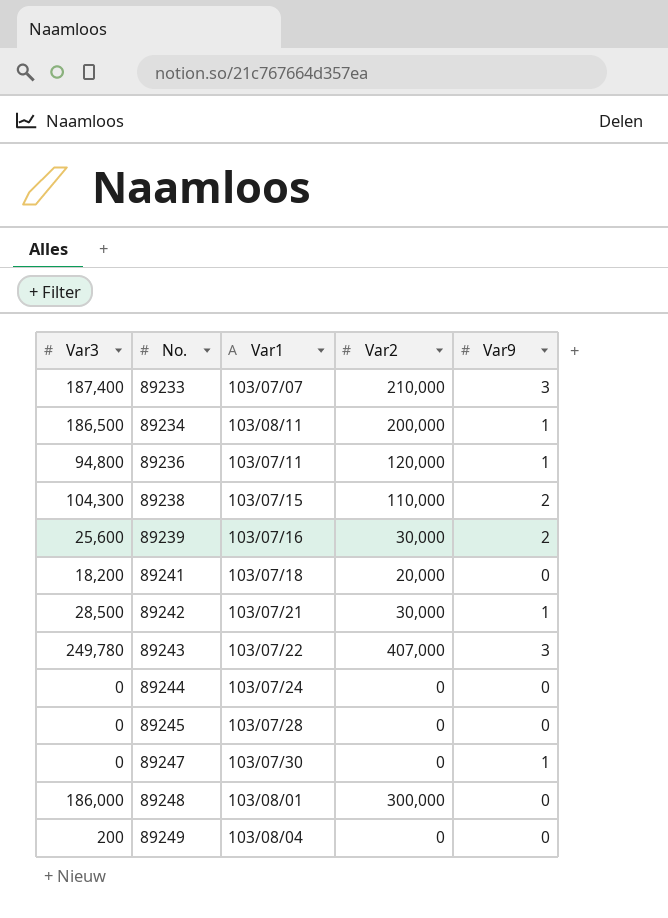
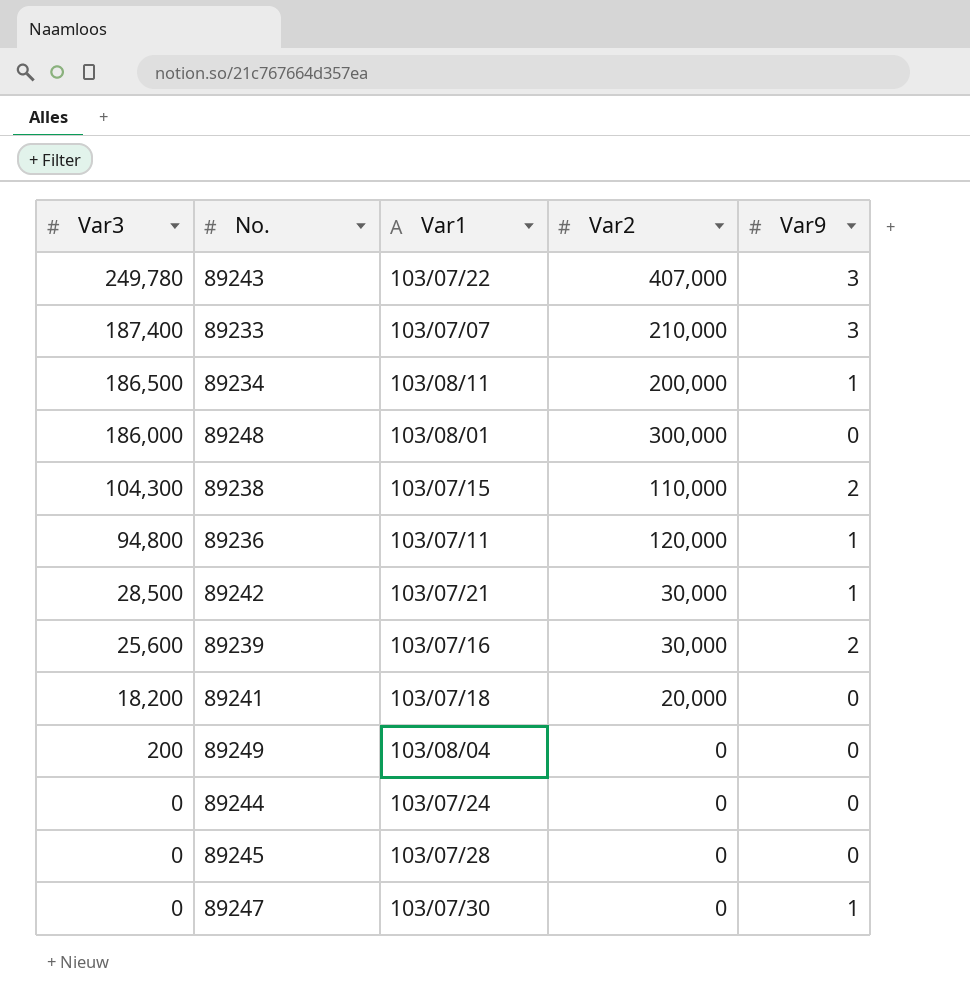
row order: No. ascending -> Var3 descending

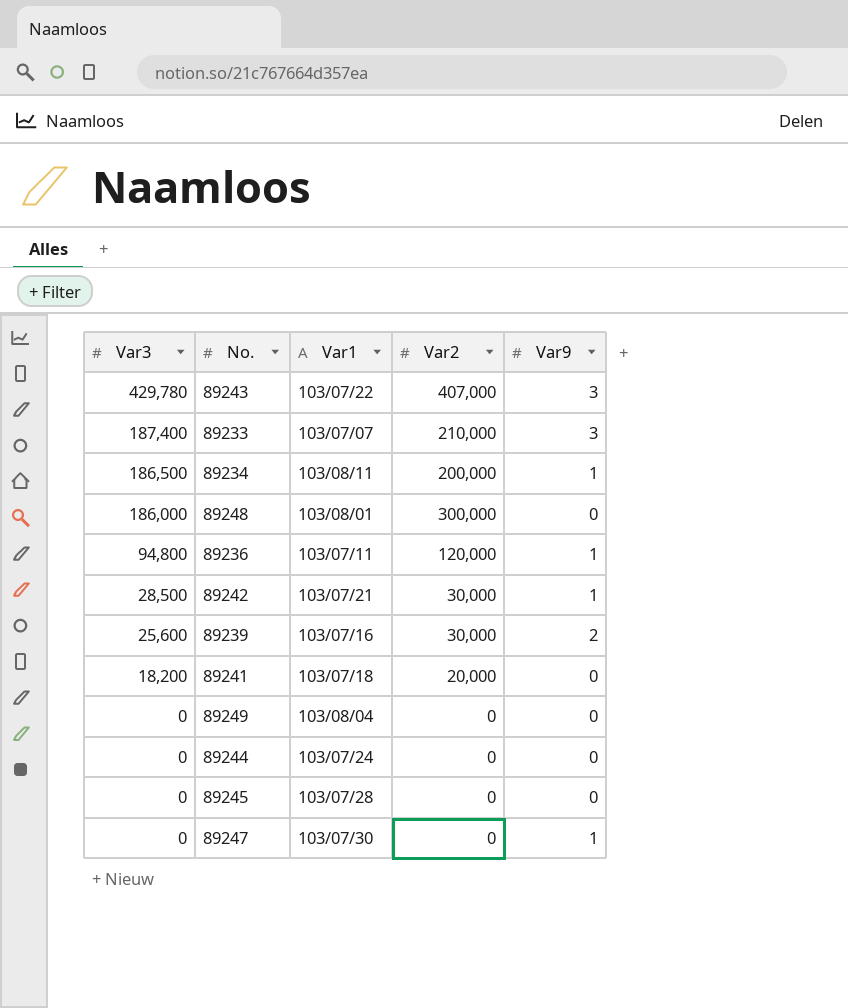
row 89238: 104,300 | 103/07/15 | 110,000 | 2 -> none
89243 | Var3: 249,780 -> 429,780
89249 | Var3: 200 -> 0

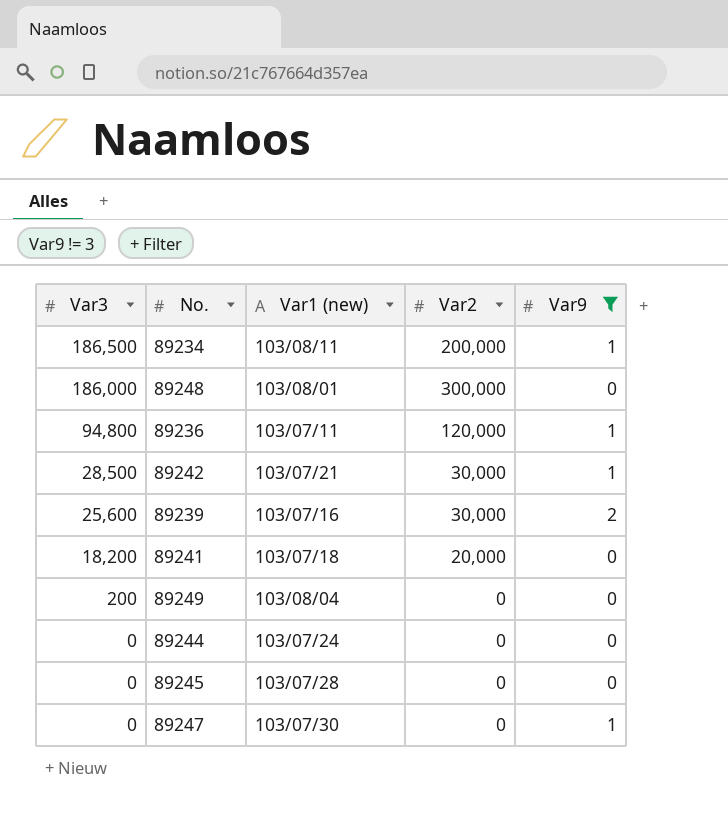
filter: none -> Var9 != 3
column name: Var1 -> Var1 (new)
89249 | Var3: 0 -> 200

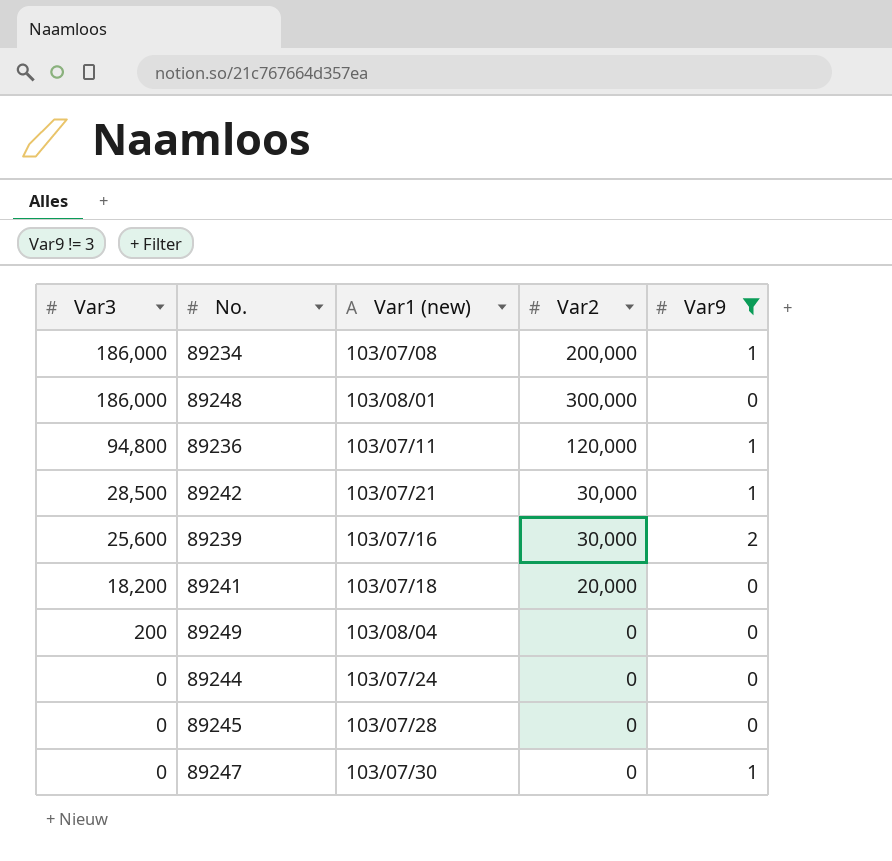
89234 | Var3: 186,500 -> 186,000
89234 | Var1 (new): 103/08/11 -> 103/07/08

